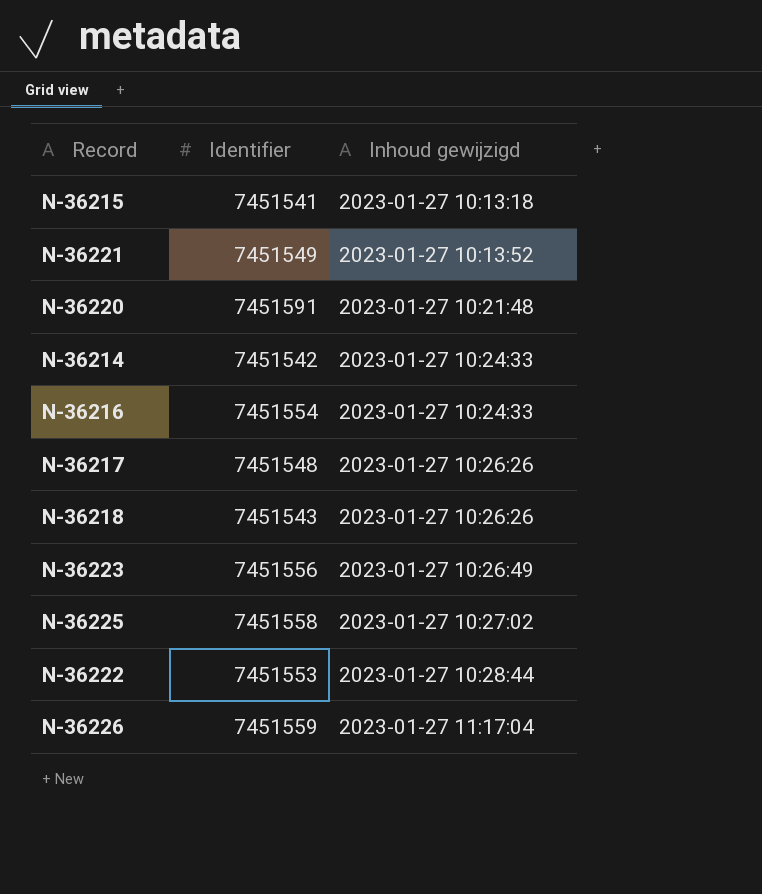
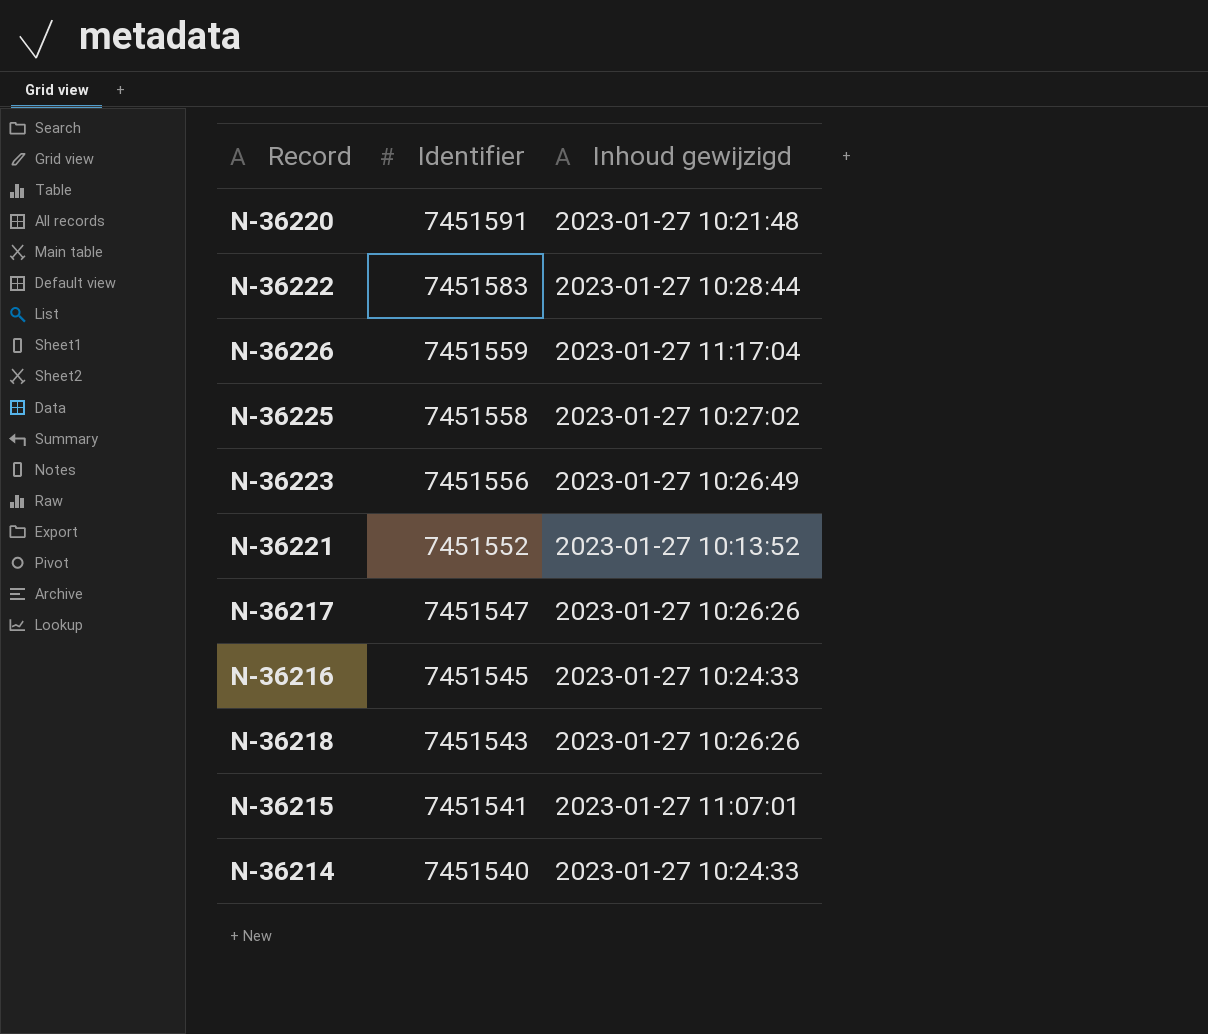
row order: Inhoud gewijzigd ascending -> Identifier descending
N-36222 | Identifier: 7451553 -> 7451583
N-36221 | Identifier: 7451549 -> 7451552
N-36217 | Identifier: 7451548 -> 7451547
N-36216 | Identifier: 7451554 -> 7451545
N-36215 | Inhoud gewijzigd: 2023-01-27 10:13:18 -> 2023-01-27 11:07:01
N-36214 | Identifier: 7451542 -> 7451540

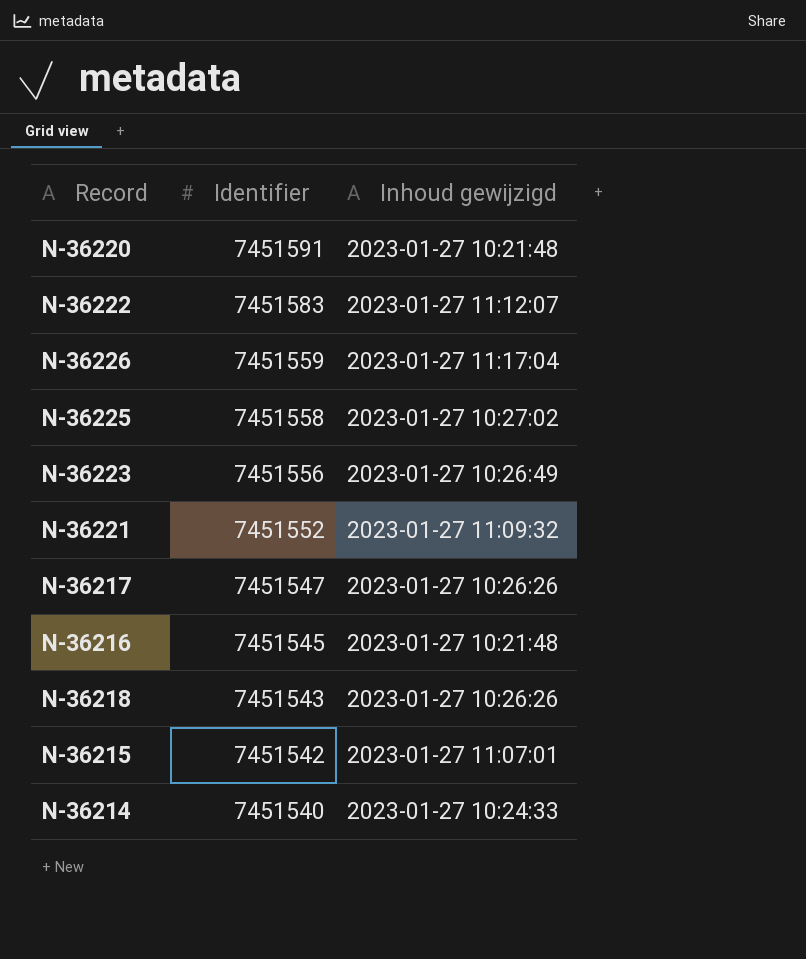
N-36222 | Inhoud gewijzigd: 2023-01-27 10:28:44 -> 2023-01-27 11:12:07
N-36221 | Inhoud gewijzigd: 2023-01-27 10:13:52 -> 2023-01-27 11:09:32
N-36216 | Inhoud gewijzigd: 2023-01-27 10:24:33 -> 2023-01-27 10:21:48
N-36215 | Identifier: 7451541 -> 7451542

